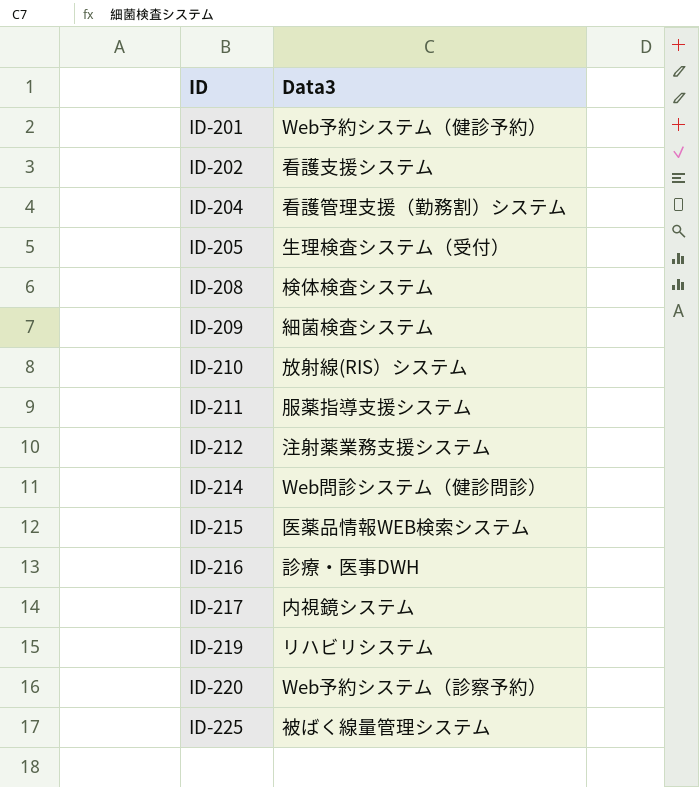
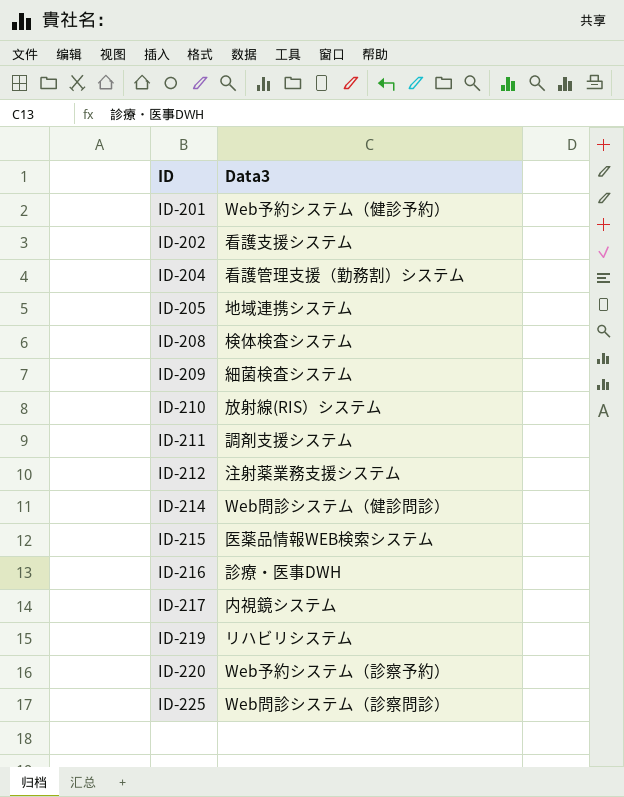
ID-205 | Data3: 生理検査システム（受付） -> 地域連携システム
ID-211 | Data3: 服薬指導支援システム -> 調剤支援システム
ID-225 | Data3: 被ばく線量管理システム -> Web問診システム（診察問診）

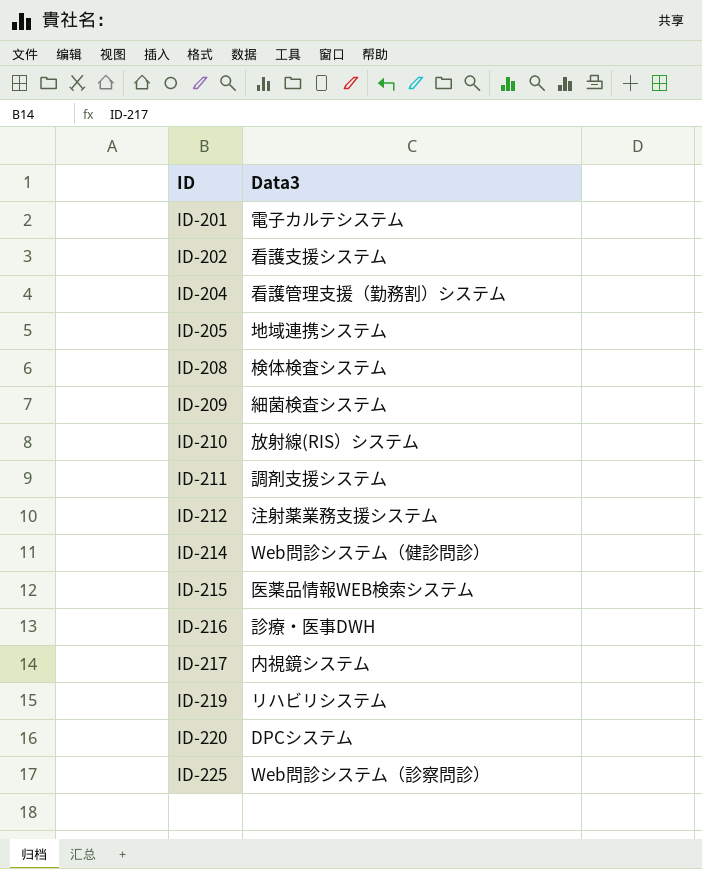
ID-201 | Data3: Web予約システム（健診予約） -> 電子カルテシステム
ID-220 | Data3: Web予約システム（診察予約） -> DPCシステム

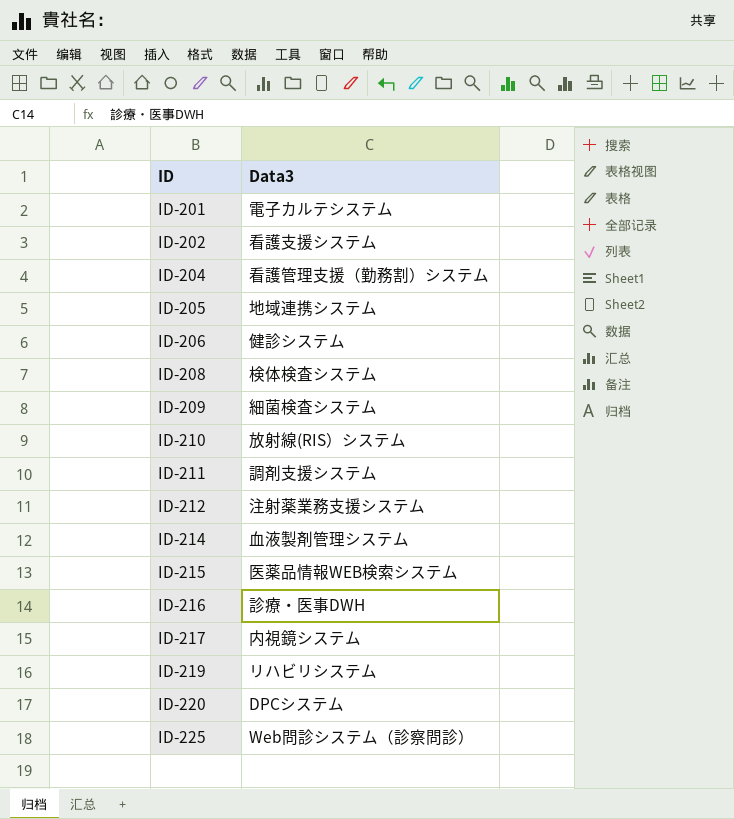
row ID-206: none -> 健診システム
ID-214 | Data3: Web問診システム（健診問診） -> 血液製剤管理システム

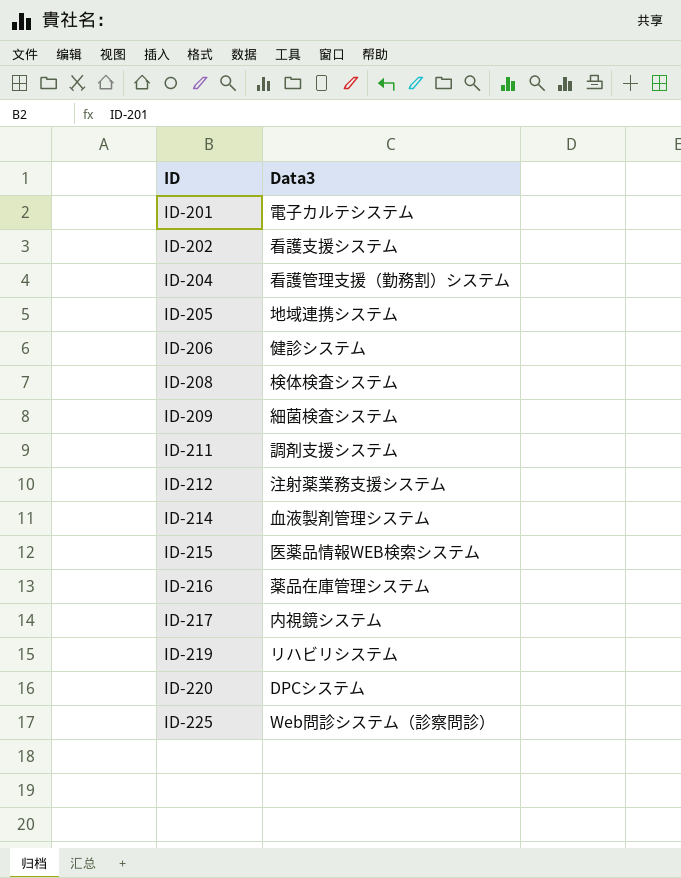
row ID-210: 放射線(RIS）システム -> none
ID-216 | Data3: 診療・医事DWH -> 薬品在庫管理システム

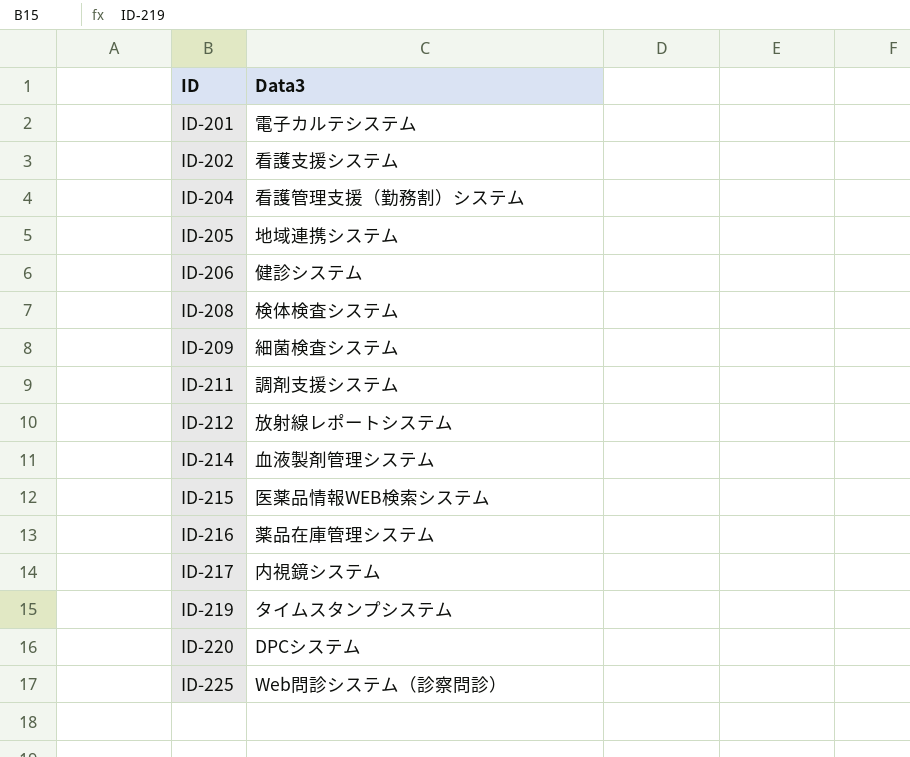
ID-212 | Data3: 注射薬業務支援システム -> 放射線レポートシステム
ID-219 | Data3: リハビリシステム -> タイムスタンプシステム

